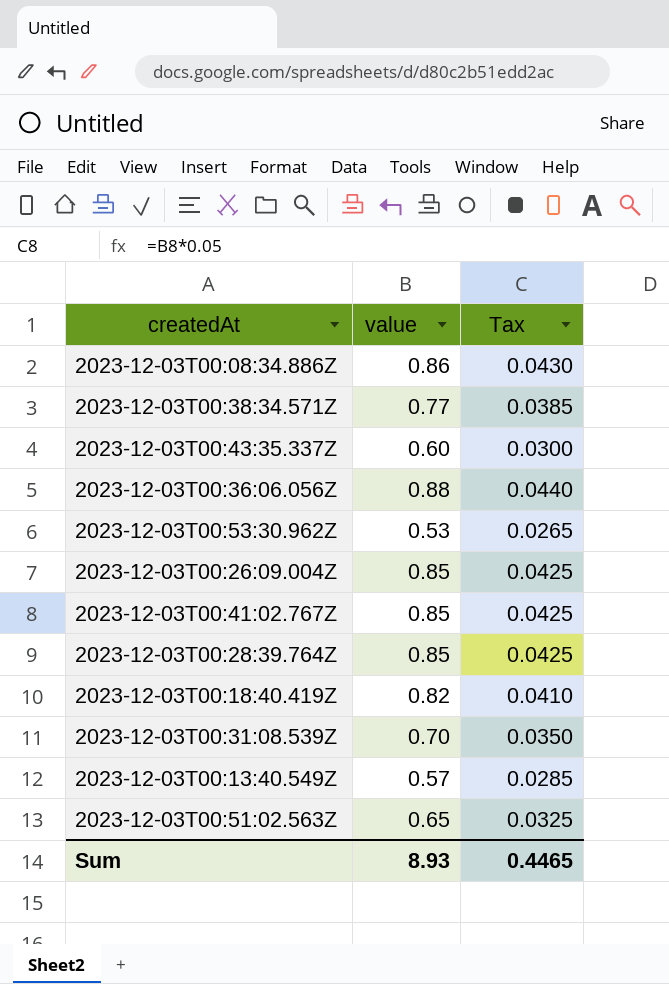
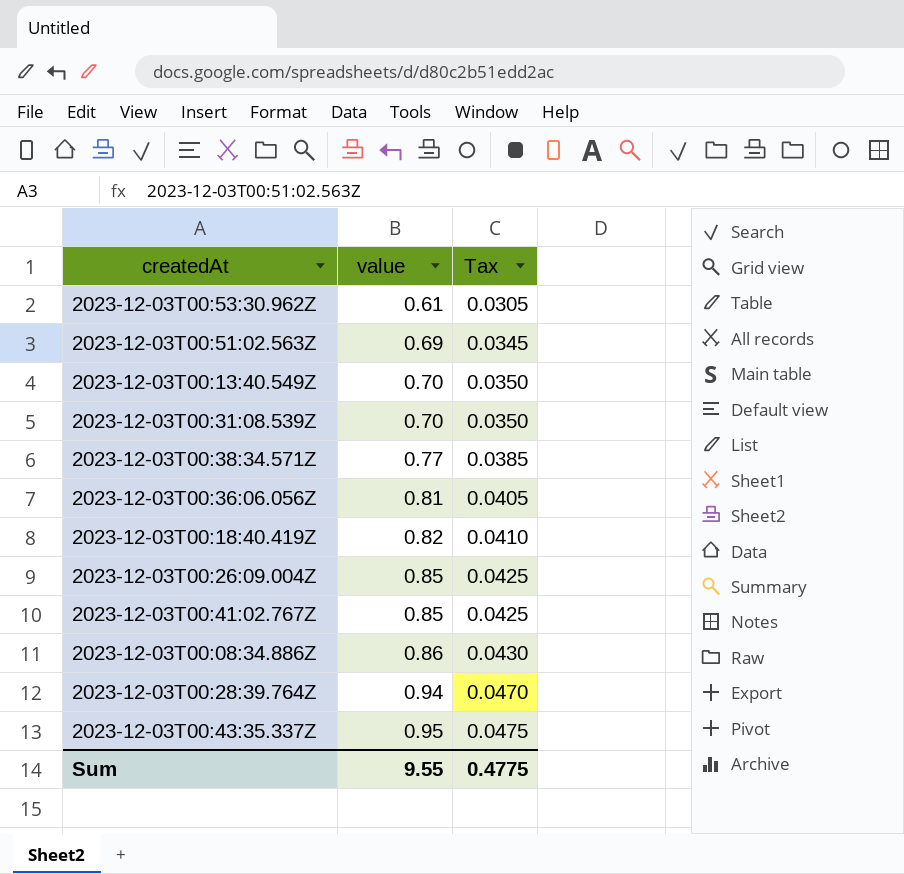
row order: none -> value ascending
2023-12-03T00:53:30.962Z | value: 0.53 -> 0.61
2023-12-03T00:53:30.962Z | Tax: 0.0265 -> 0.0305
2023-12-03T00:51:02.563Z | value: 0.65 -> 0.69
2023-12-03T00:51:02.563Z | Tax: 0.0325 -> 0.0345
2023-12-03T00:13:40.549Z | value: 0.57 -> 0.70
2023-12-03T00:13:40.549Z | Tax: 0.0285 -> 0.0350
2023-12-03T00:36:06.056Z | value: 0.88 -> 0.81
2023-12-03T00:36:06.056Z | Tax: 0.0440 -> 0.0405
2023-12-03T00:28:39.764Z | value: 0.85 -> 0.94
2023-12-03T00:28:39.764Z | Tax: 0.0425 -> 0.0470
2023-12-03T00:43:35.337Z | value: 0.60 -> 0.95
2023-12-03T00:43:35.337Z | Tax: 0.0300 -> 0.0475
Sum | value: 8.93 -> 9.55
Sum | Tax: 0.4465 -> 0.4775

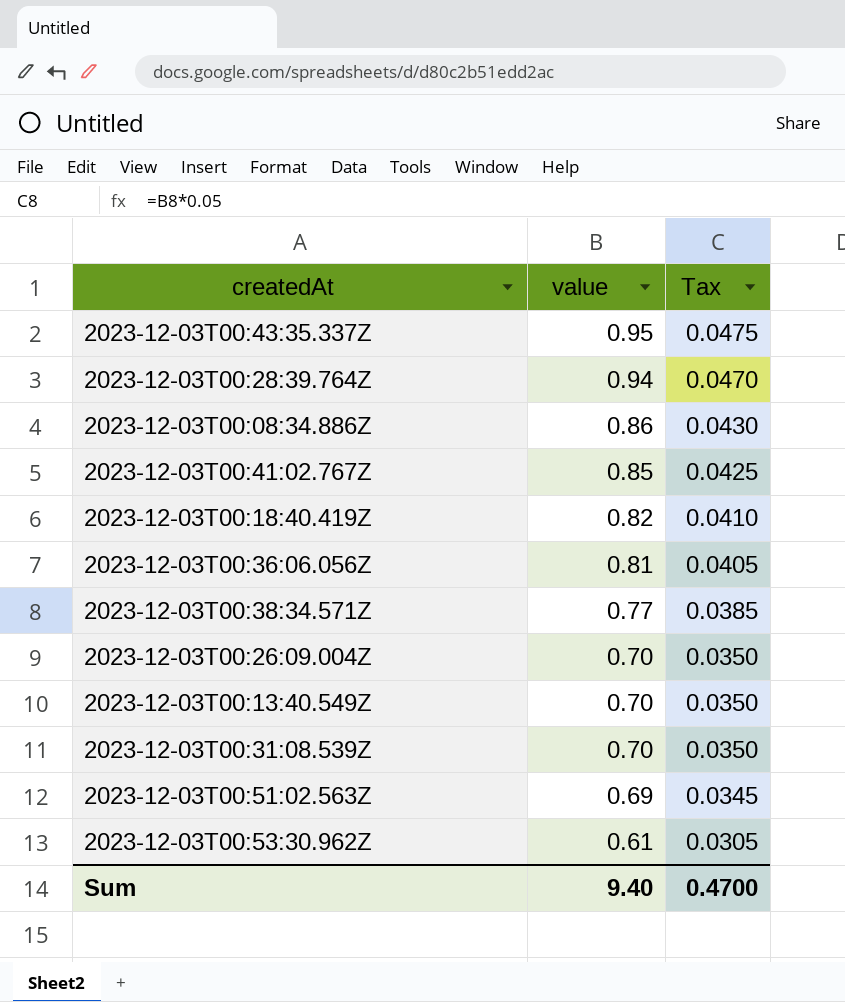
row order: value ascending -> value descending
2023-12-03T00:26:09.004Z | value: 0.85 -> 0.70
2023-12-03T00:26:09.004Z | Tax: 0.0425 -> 0.0350
Sum | value: 9.55 -> 9.40
Sum | Tax: 0.4775 -> 0.4700

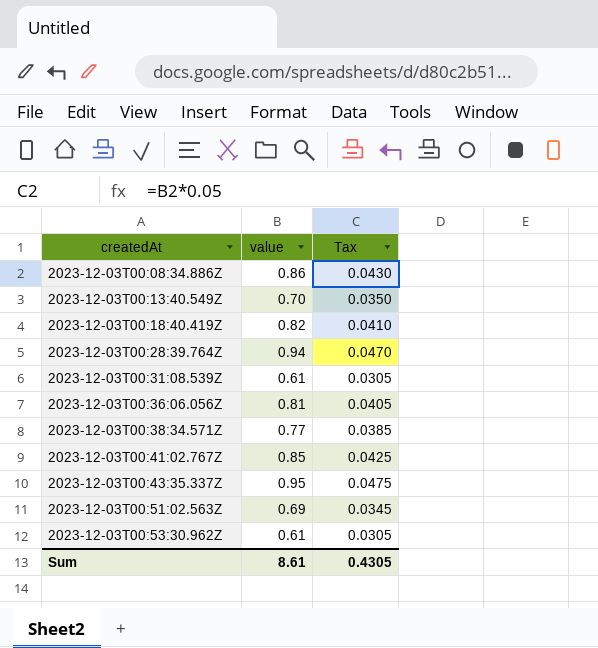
row order: value descending -> createdAt ascending
row 2023-12-03T00:26:09.004Z: 0.70 | 0.0350 -> none
2023-12-03T00:31:08.539Z | value: 0.70 -> 0.61
2023-12-03T00:31:08.539Z | Tax: 0.0350 -> 0.0305
Sum | value: 9.40 -> 8.61
Sum | Tax: 0.4700 -> 0.4305

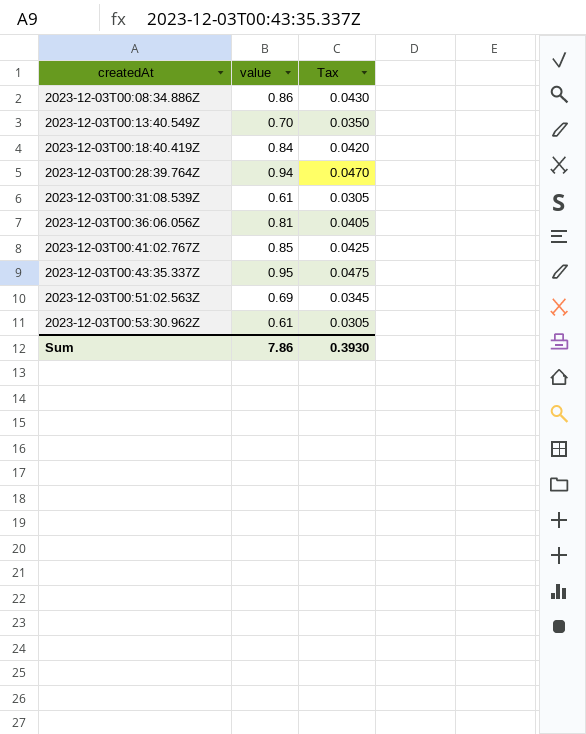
row 2023-12-03T00:38:34.571Z: 0.77 | 0.0385 -> none
2023-12-03T00:18:40.419Z | value: 0.82 -> 0.84
2023-12-03T00:18:40.419Z | Tax: 0.0410 -> 0.0420
Sum | value: 8.61 -> 7.86
Sum | Tax: 0.4305 -> 0.3930

